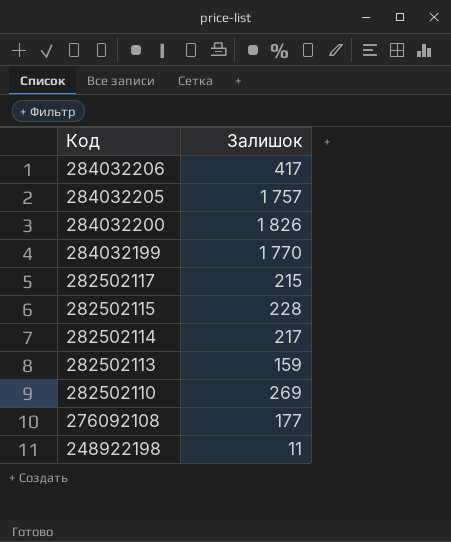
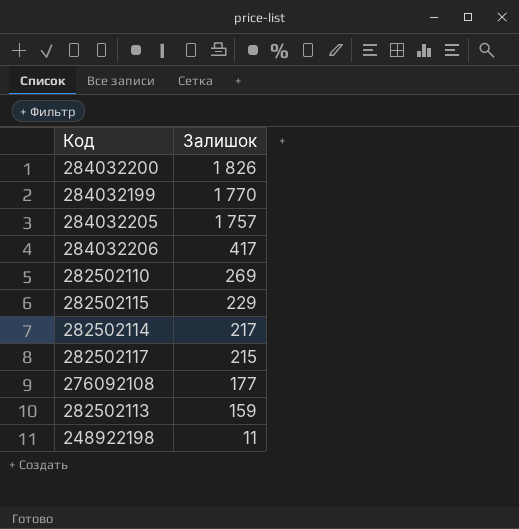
row order: Код descending -> Залишок descending
282502115 | Залишок: 228 -> 229

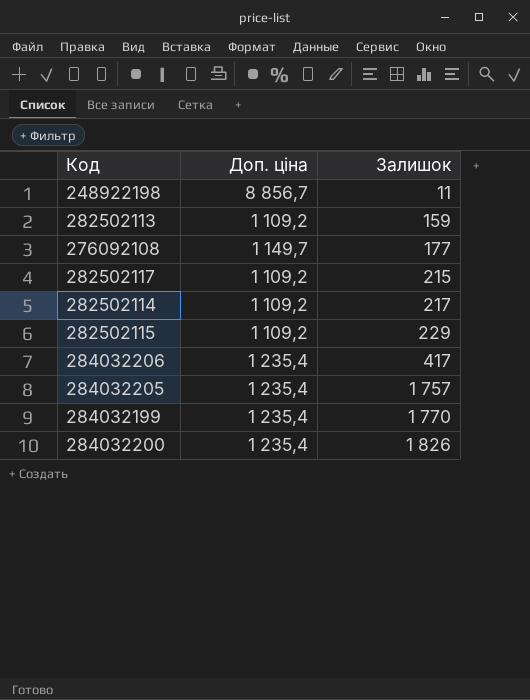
row order: Залишок descending -> Залишок ascending
column Доп. ціна | position: none -> 2
row 282502110: 269 -> none

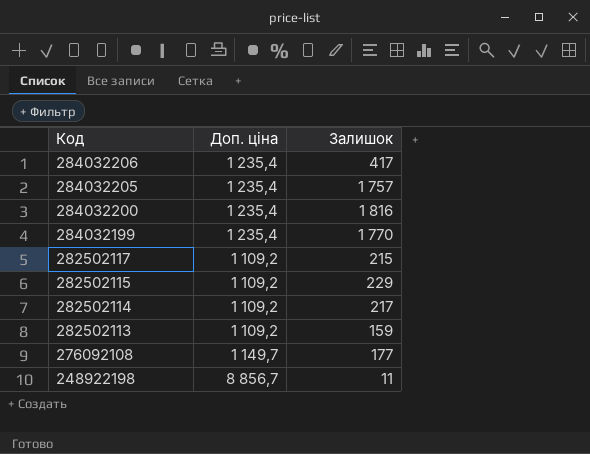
row order: Залишок ascending -> Код descending
284032200 | Залишок: 1 826 -> 1 816

